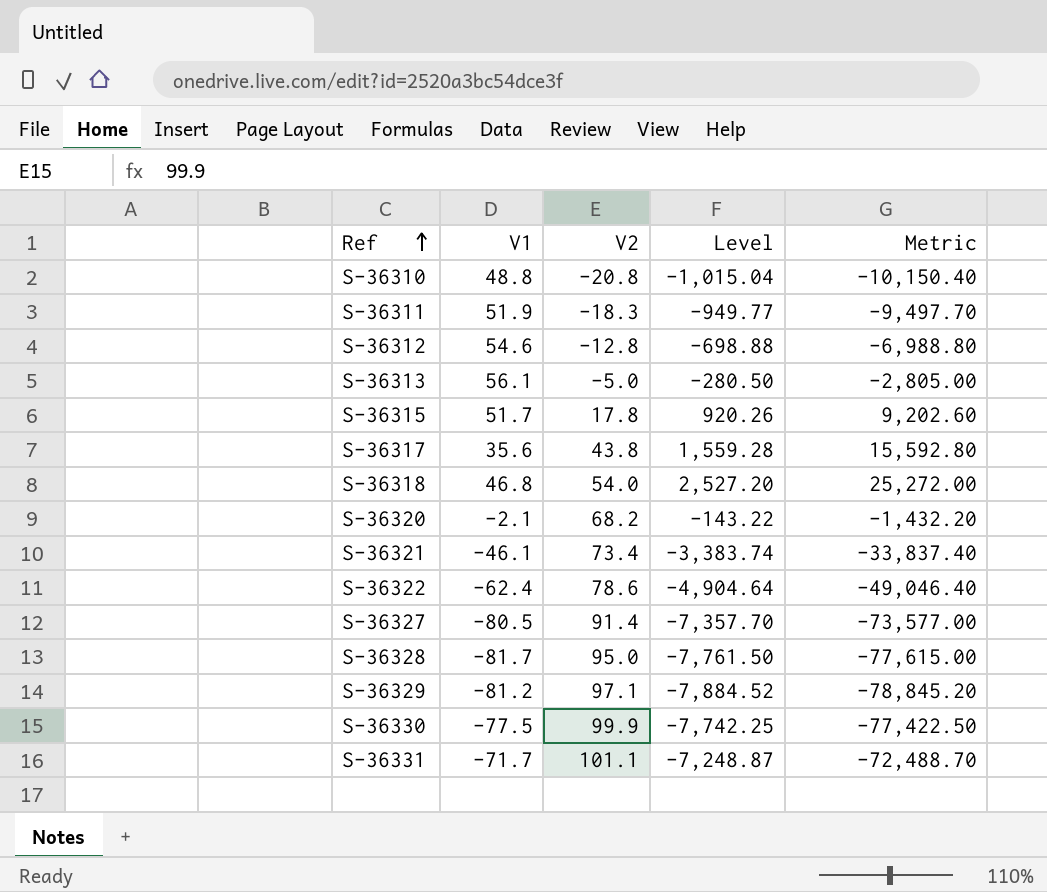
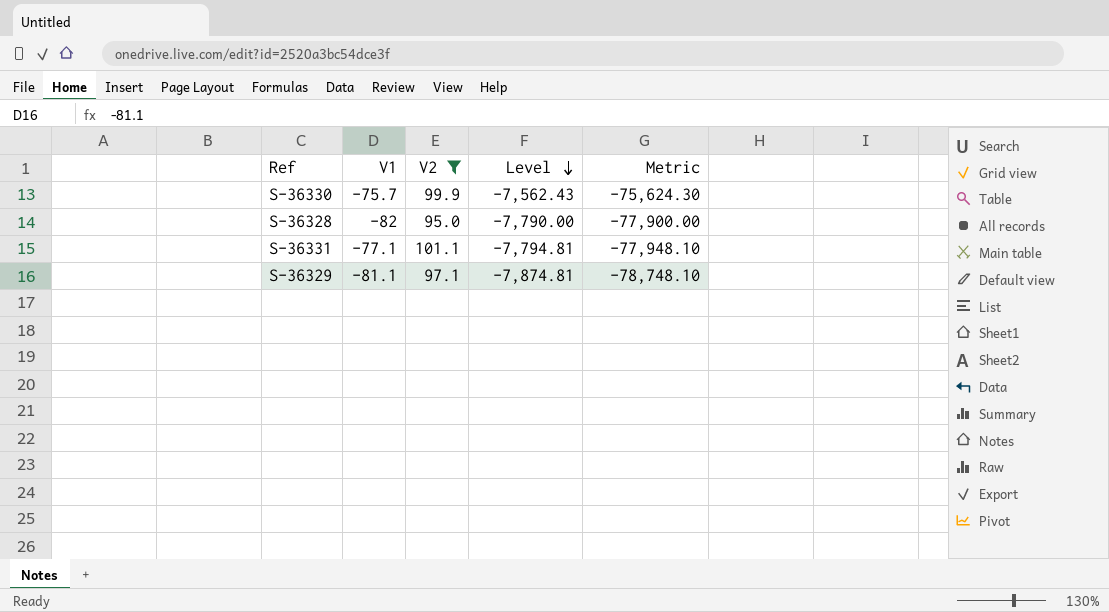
filter: none -> V2 >= 95.0
row order: Ref ascending -> Level descending
S-36330 | V1: -77.5 -> -75.7
S-36330 | Level: -7,742.25 -> -7,562.43
S-36330 | Metric: -77,422.50 -> -75,624.30
S-36328 | V1: -81.7 -> -82
S-36328 | Level: -7,761.50 -> -7,790.00
S-36328 | Metric: -77,615.00 -> -77,900.00
S-36331 | V1: -71.7 -> -77.1
S-36331 | Level: -7,248.87 -> -7,794.81
S-36331 | Metric: -72,488.70 -> -77,948.10
S-36329 | V1: -81.2 -> -81.1
S-36329 | Level: -7,884.52 -> -7,874.81
S-36329 | Metric: -78,845.20 -> -78,748.10

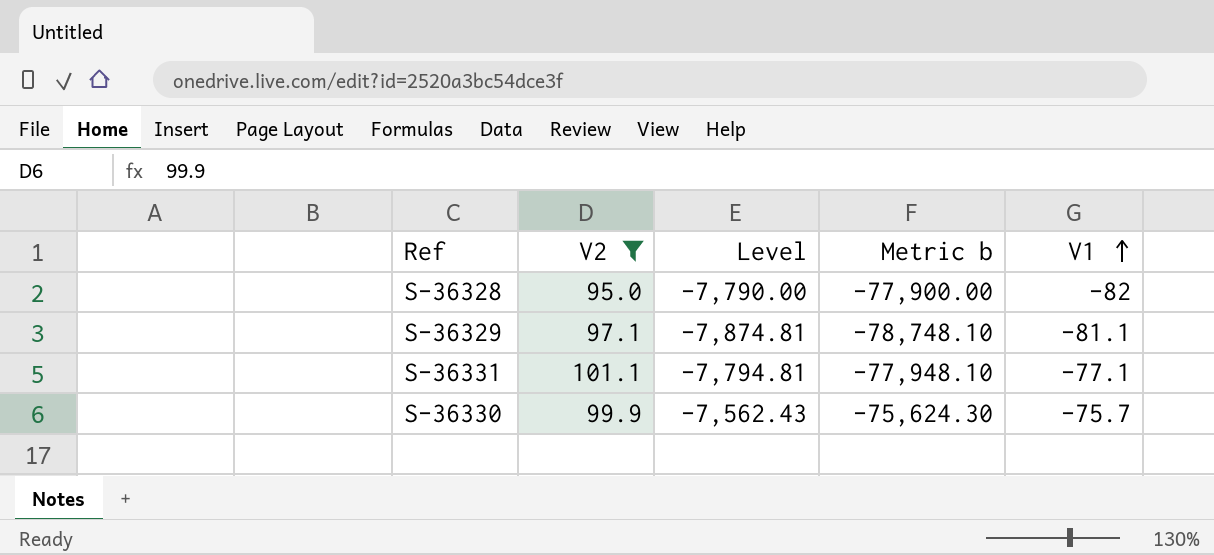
row order: Level descending -> V1 ascending
column name: Metric -> Metric b
column V1 | position: 2 -> 5

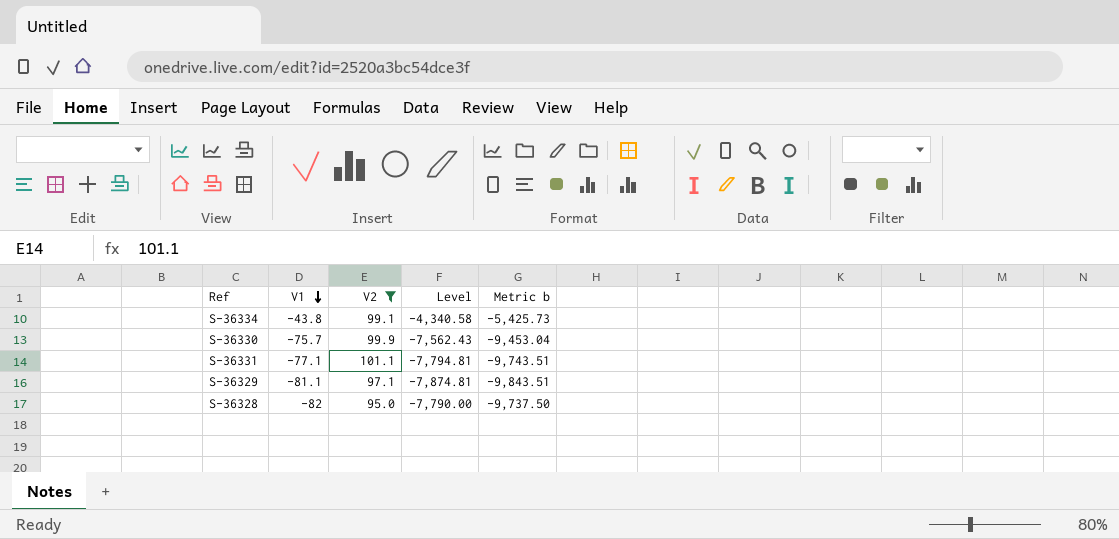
row order: V1 ascending -> V1 descending
column V1 | position: 5 -> 2
column Metric b | formula: [Level] * 10 -> [Level] * 1.25
row S-36334: none -> -43.8 | 99.1 | -4,340.58 | -5,425.73

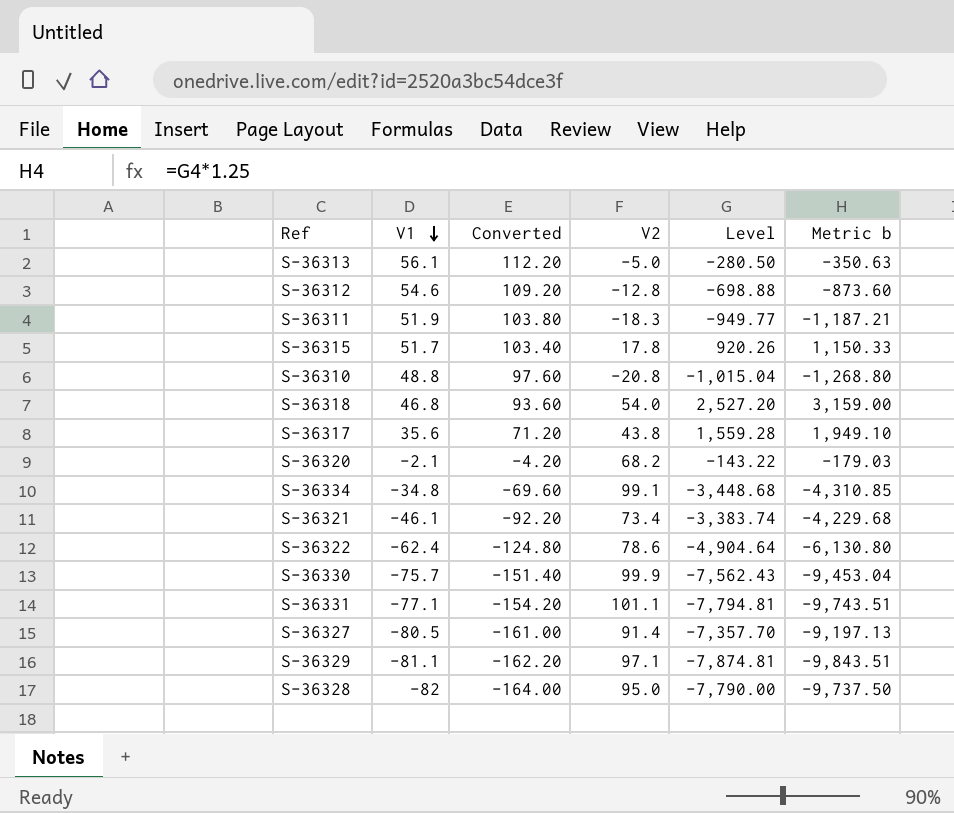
filter: V2 >= 95.0 -> none
column Converted | formula: none -> [V1] * 2
S-36334 | V1: -43.8 -> -34.8
S-36334 | Level: -4,340.58 -> -3,448.68
S-36334 | Metric b: -5,425.73 -> -4,310.85

